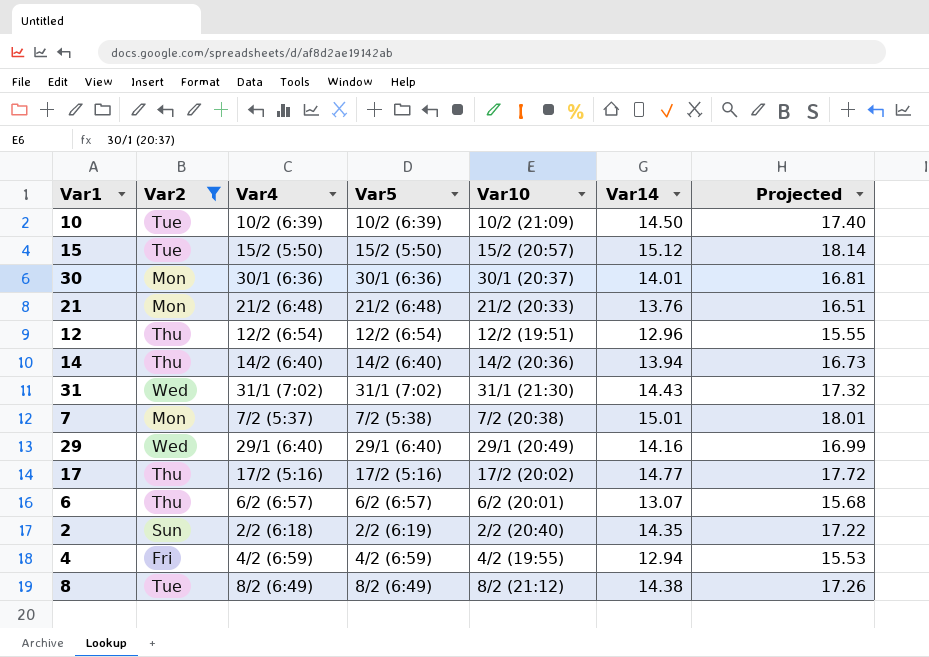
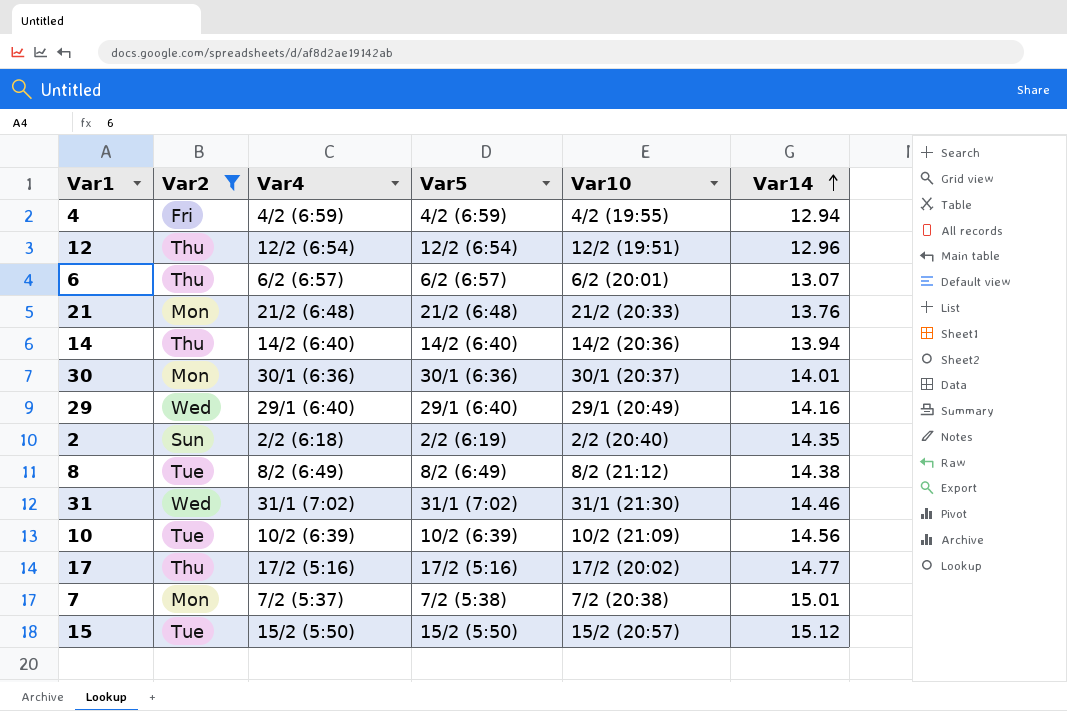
row order: none -> Var14 ascending
column Projected | formula: [Var14] * 1.2 -> none
31 | Var14: 14.43 -> 14.46
10 | Var14: 14.50 -> 14.56

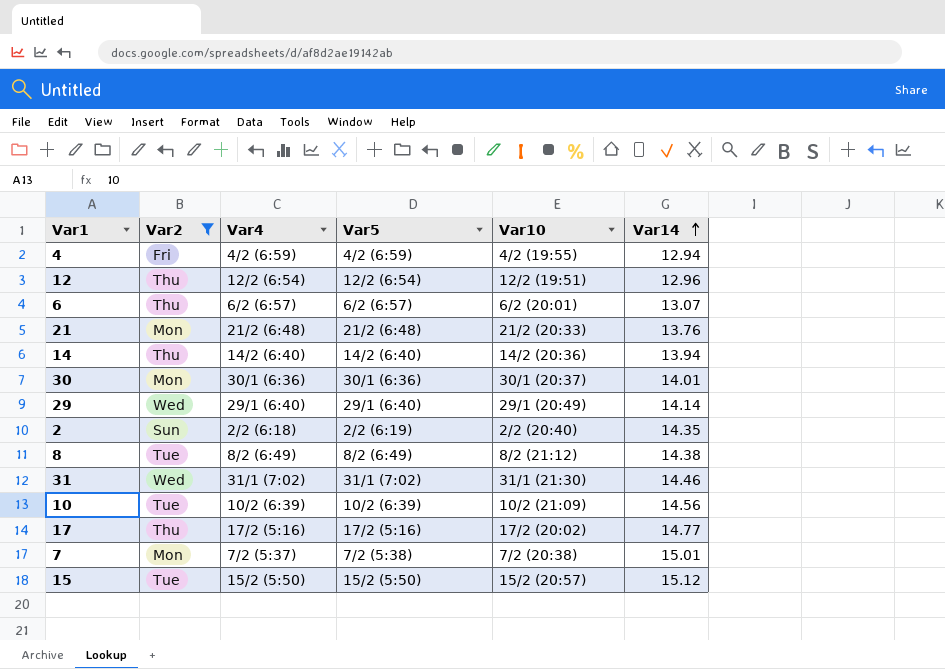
29 | Var14: 14.16 -> 14.14

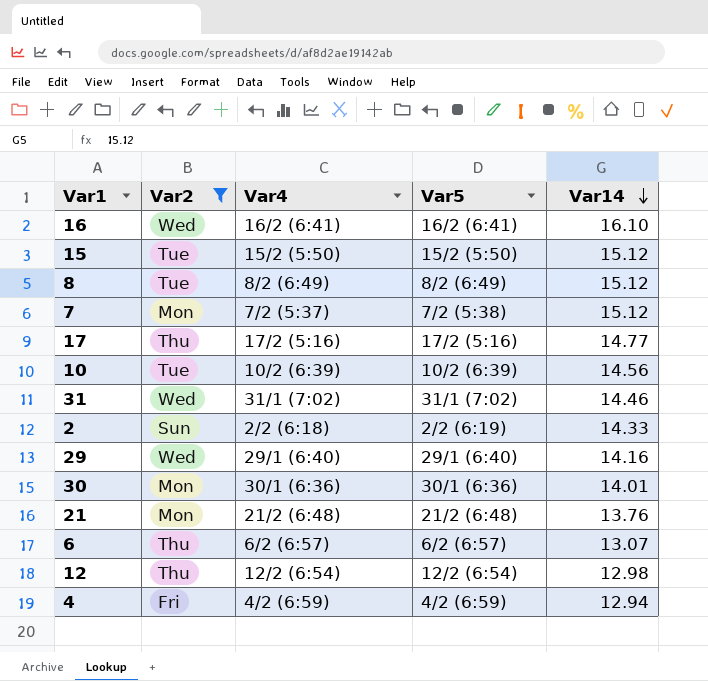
row order: Var14 ascending -> Var14 descending
column Var10 | position: 5 -> none
row 14: Thu | 14/2 (6:40) | 14/2 (6:40) | 14/2 (20:36) | 13.94 -> none
row 16: none -> Wed | 16/2 (6:41) | 16/2 (6:41) | 16.10
8 | Var14: 14.38 -> 15.12
7 | Var14: 15.01 -> 15.12
2 | Var14: 14.35 -> 14.33
29 | Var14: 14.14 -> 14.16
12 | Var14: 12.96 -> 12.98

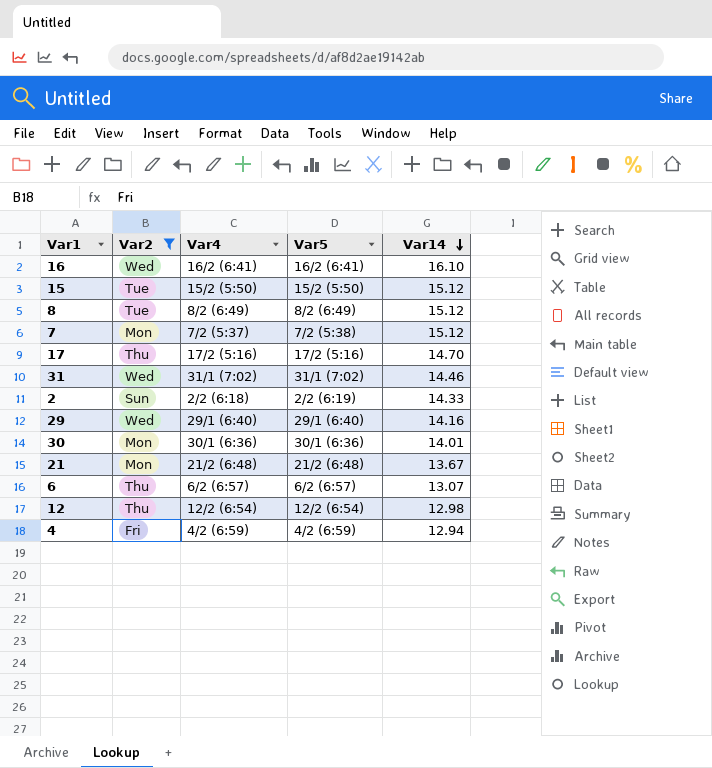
row 10: Tue | 10/2 (6:39) | 10/2 (6:39) | 14.56 -> none
17 | Var14: 14.77 -> 14.70
21 | Var14: 13.76 -> 13.67

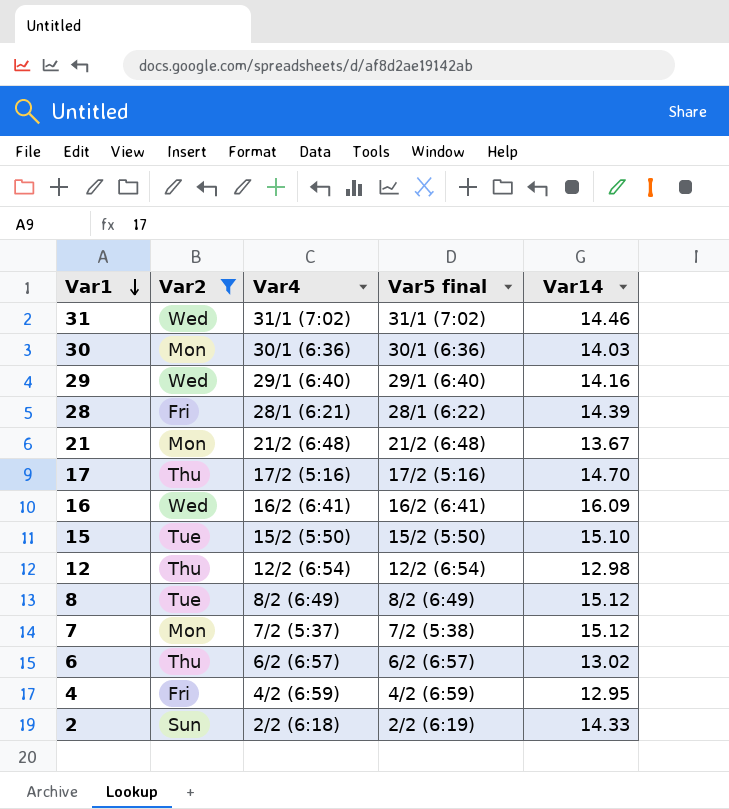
row order: Var14 descending -> Var1 descending
column name: Var5 -> Var5 final
30 | Var14: 14.01 -> 14.03
row 28: none -> Fri | 28/1 (6:21) | 28/1 (6:22) | 14.39
16 | Var14: 16.10 -> 16.09
15 | Var14: 15.12 -> 15.10
6 | Var14: 13.07 -> 13.02
4 | Var14: 12.94 -> 12.95

